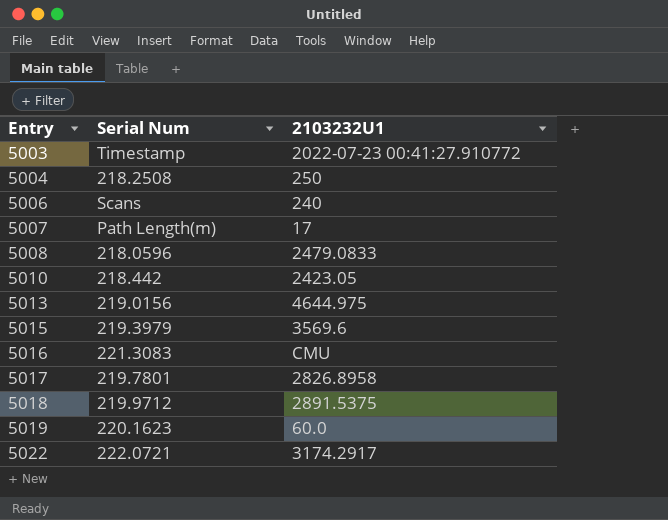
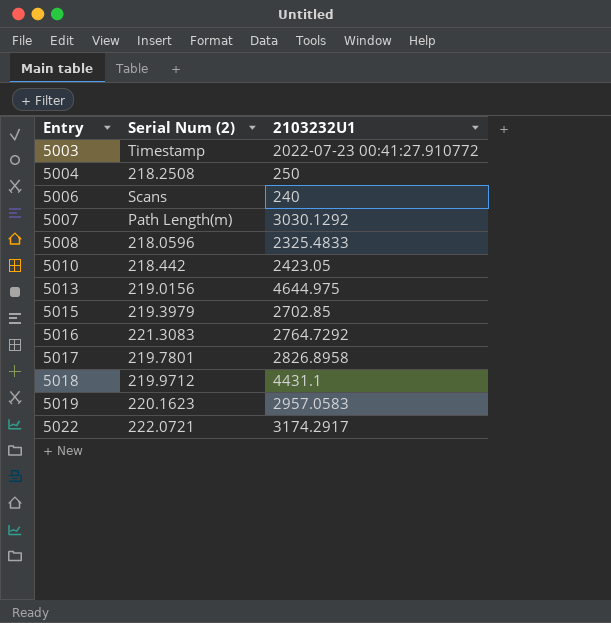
column name: Serial Num -> Serial Num (2)
5007 | 2103232U1: 17 -> 3030.1292
5008 | 2103232U1: 2479.0833 -> 2325.4833
5015 | 2103232U1: 3569.6 -> 2702.85
5016 | 2103232U1: CMU -> 2764.7292
5018 | 2103232U1: 2891.5375 -> 4431.1
5019 | 2103232U1: 60.0 -> 2957.0583

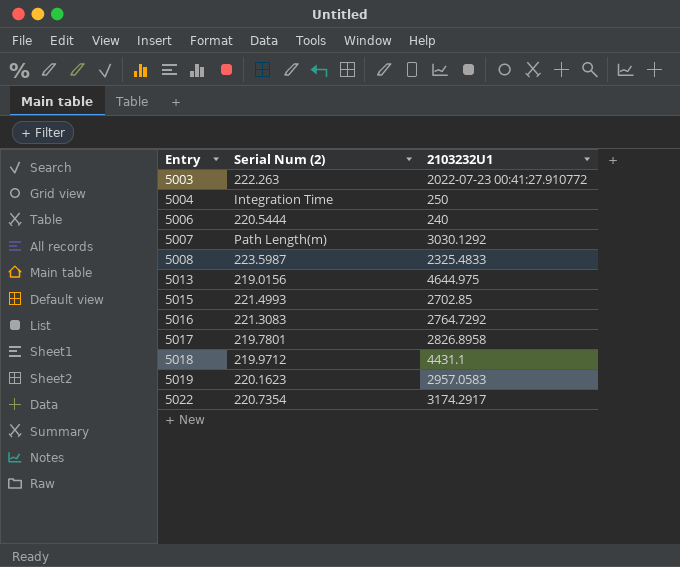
row 5010: 218.442 | 2423.05 -> none
5003 | Serial Num (2): Timestamp -> 222.263
5004 | Serial Num (2): 218.2508 -> Integration Time
5006 | Serial Num (2): Scans -> 220.5444
5008 | Serial Num (2): 218.0596 -> 223.5987
5015 | Serial Num (2): 219.3979 -> 221.4993
5022 | Serial Num (2): 222.0721 -> 220.7354

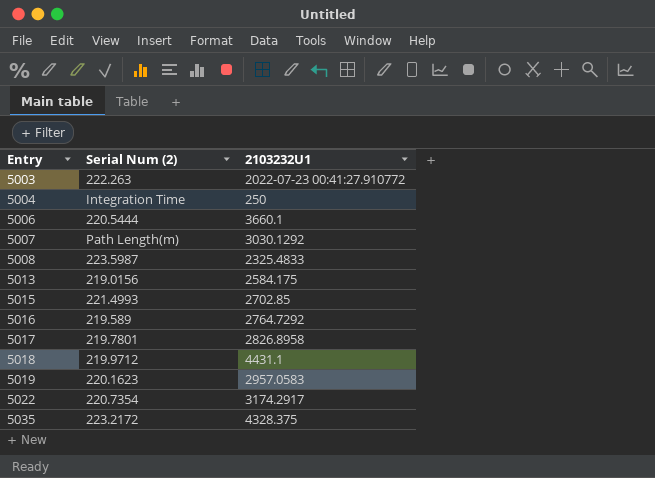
5006 | 2103232U1: 240 -> 3660.1
5013 | 2103232U1: 4644.975 -> 2584.175
5016 | Serial Num (2): 221.3083 -> 219.589
row 5035: none -> 223.2172 | 4328.375

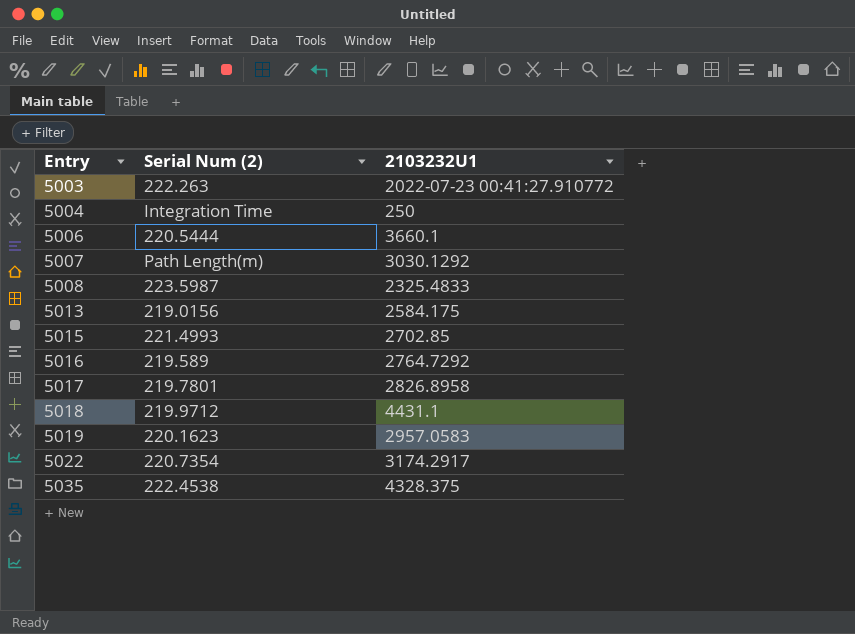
5035 | Serial Num (2): 223.2172 -> 222.4538

